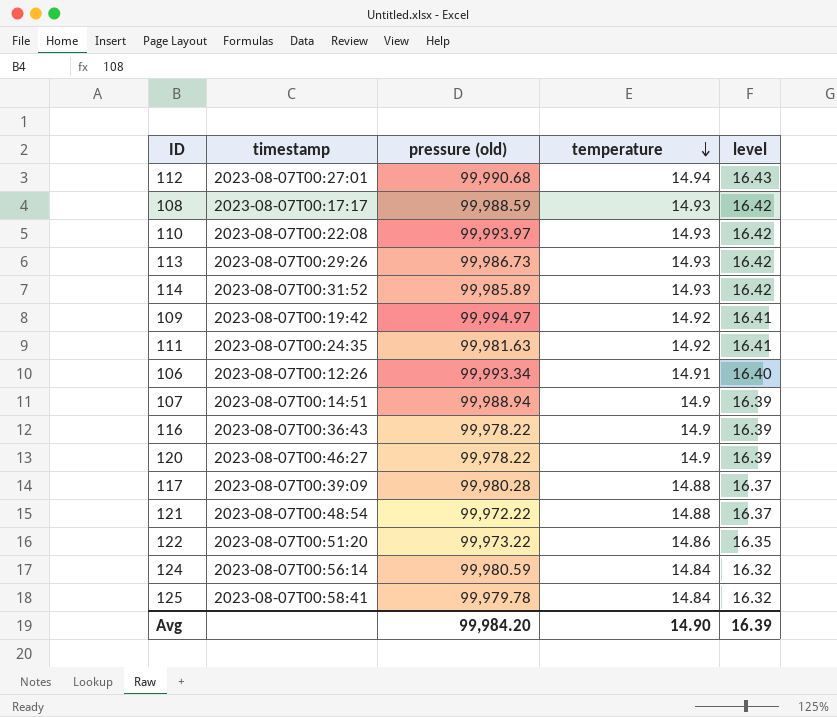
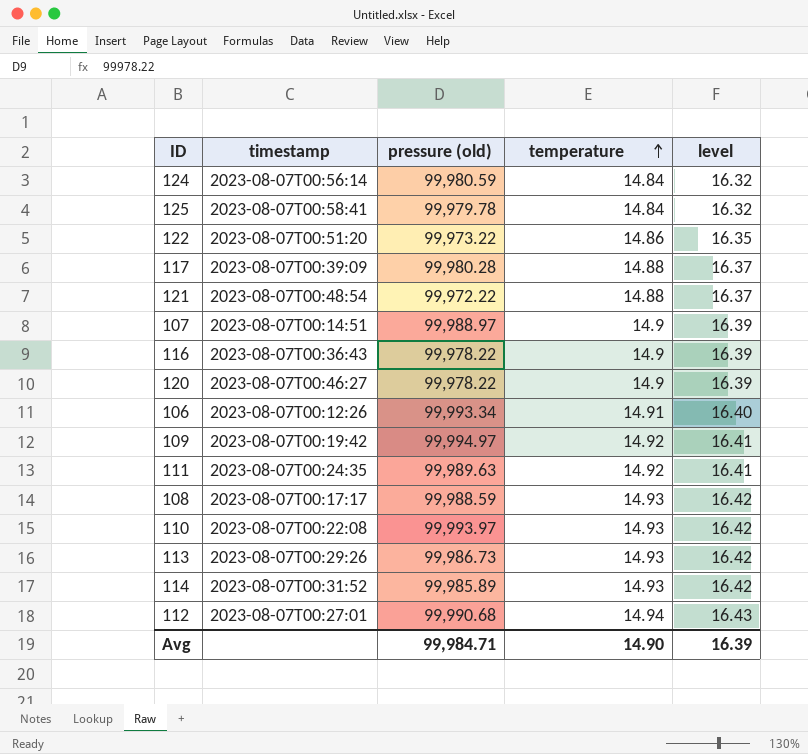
row order: temperature descending -> temperature ascending
107 | pressure (old): 99,988.94 -> 99,988.97
111 | pressure (old): 99,981.63 -> 99,989.63
Avg | pressure (old): 99,984.20 -> 99,984.71

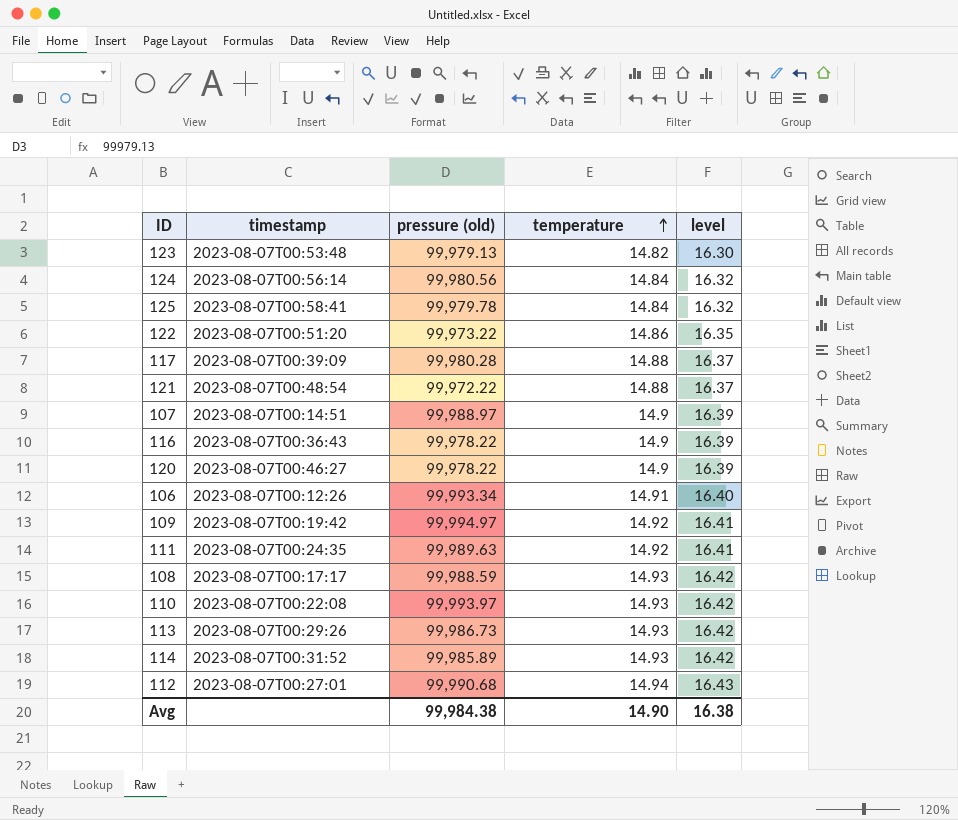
row 123: none -> 2023-08-07T00:53:48 | 99,979.13 | 14.82 | 16.30
124 | pressure (old): 99,980.59 -> 99,980.56
Avg | pressure (old): 99,984.71 -> 99,984.38
Avg | level: 16.39 -> 16.38

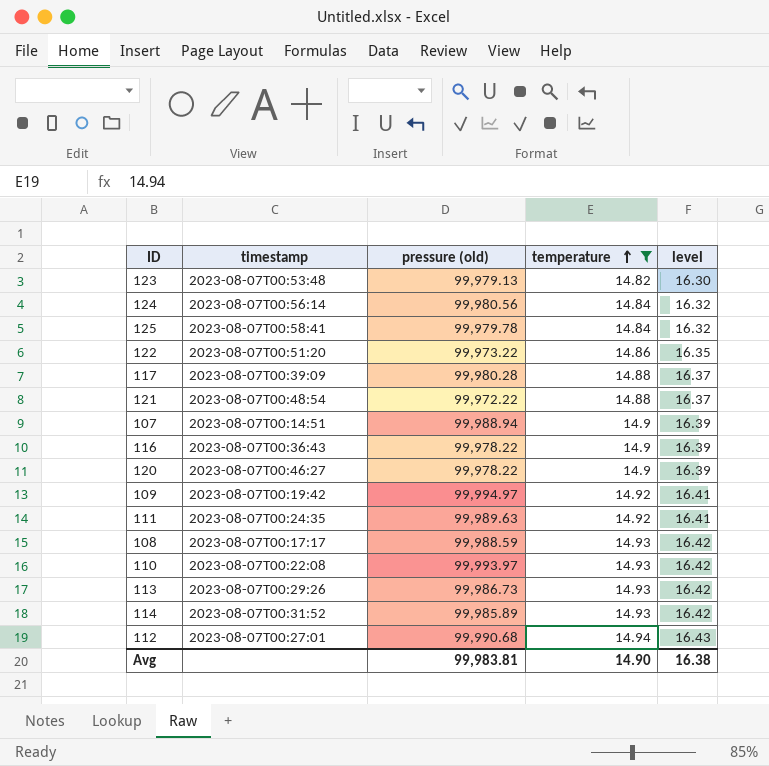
filter: none -> temperature != 14.91
107 | pressure (old): 99,988.97 -> 99,988.94
Avg | pressure (old): 99,984.38 -> 99,983.81

